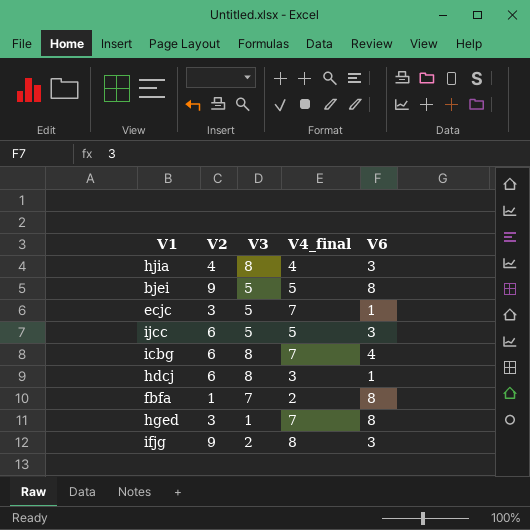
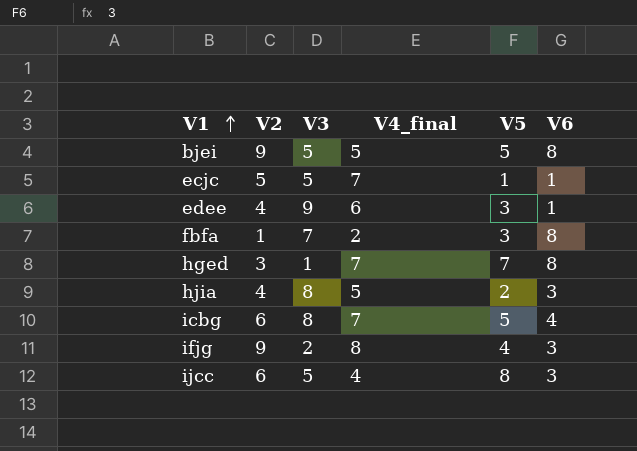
row order: none -> V1 ascending
column V5 | position: none -> 5
row hdcj: 6 | 8 | 3 | 1 -> none
ecjc | V2: 3 -> 5
row edee: none -> 4 | 9 | 6 | 3 | 1
hjia | V4_final: 4 -> 5
ijcc | V4_final: 5 -> 4

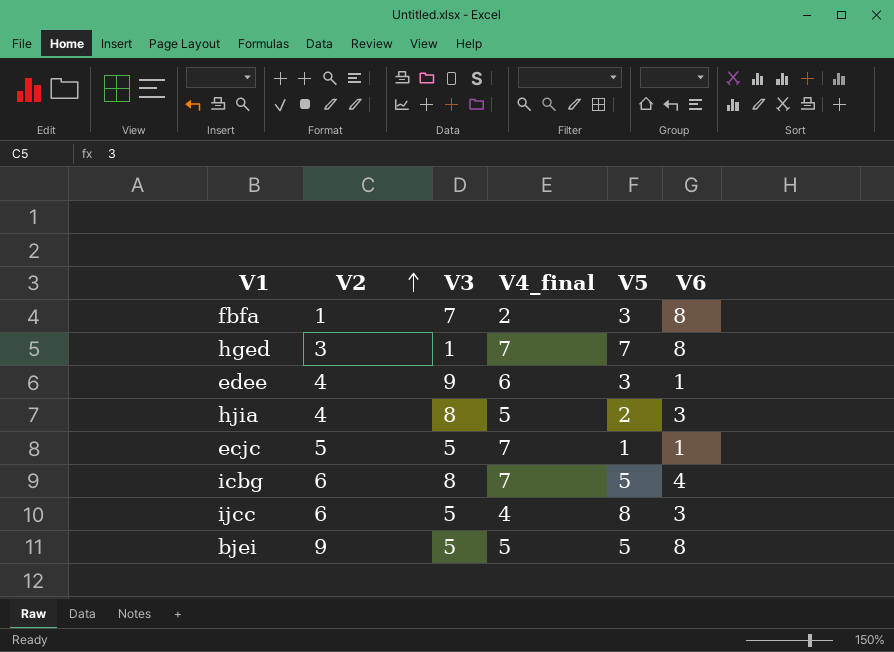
row order: V1 ascending -> V2 ascending
row ifjg: 9 | 2 | 8 | 4 | 3 -> none

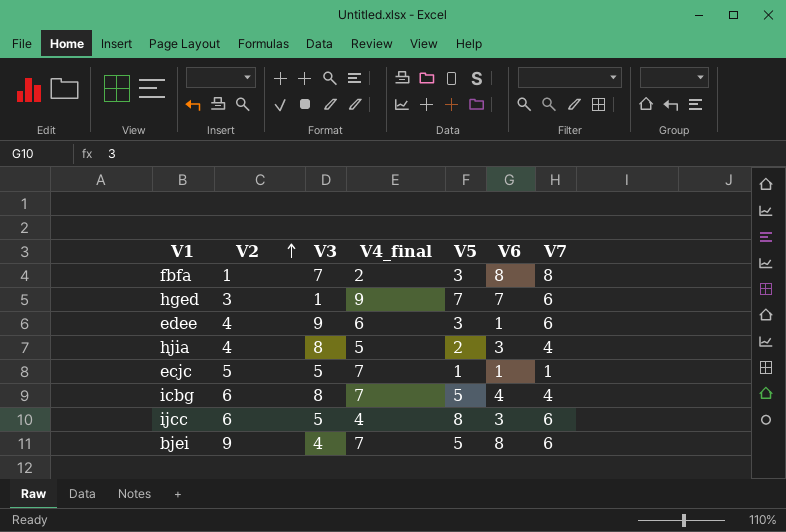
column V7 | position: none -> 7
hged | V4_final: 7 -> 9
hged | V6: 8 -> 7
bjei | V3: 5 -> 4
bjei | V4_final: 5 -> 7

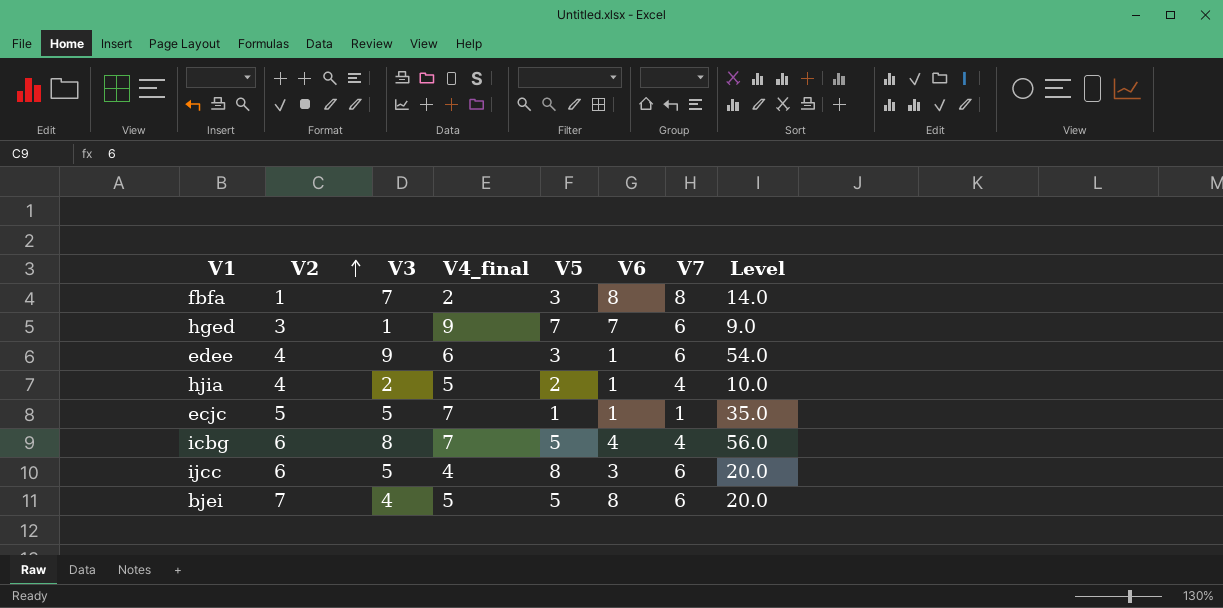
column Level | formula: none -> [V3] * [V4_final]
hjia | V3: 8 -> 2
hjia | V6: 3 -> 1
bjei | V2: 9 -> 7
bjei | V4_final: 7 -> 5

